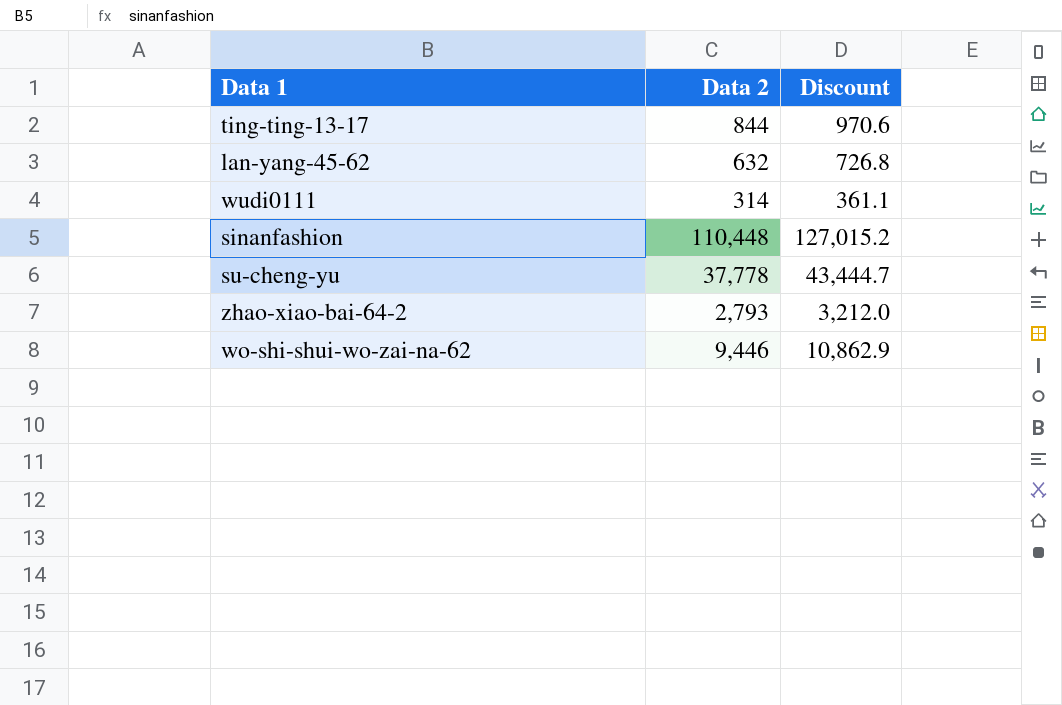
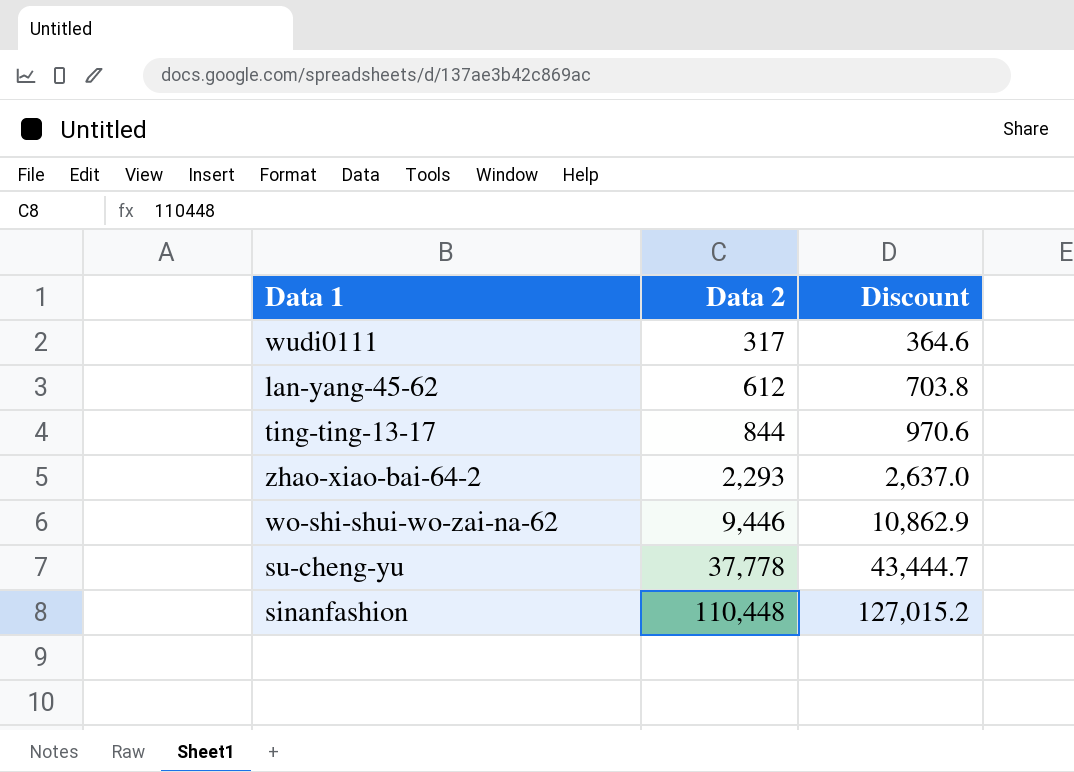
row order: none -> Data 2 ascending
wudi0111 | Data 2: 314 -> 317
wudi0111 | Discount: 361.1 -> 364.6
lan-yang-45-62 | Data 2: 632 -> 612
lan-yang-45-62 | Discount: 726.8 -> 703.8
zhao-xiao-bai-64-2 | Data 2: 2,793 -> 2,293
zhao-xiao-bai-64-2 | Discount: 3,212.0 -> 2,637.0

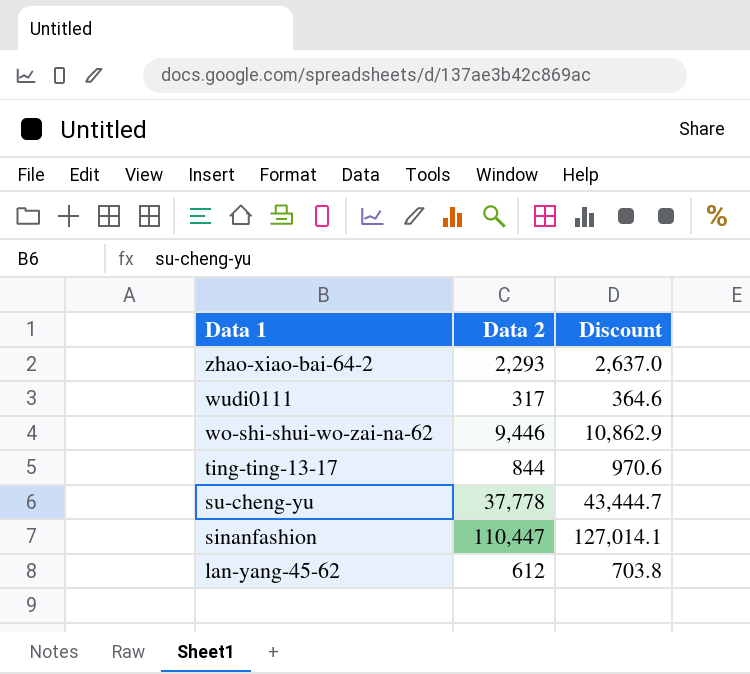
row order: Data 2 ascending -> Data 1 descending
sinanfashion | Data 2: 110,448 -> 110,447
sinanfashion | Discount: 127,015.2 -> 127,014.1

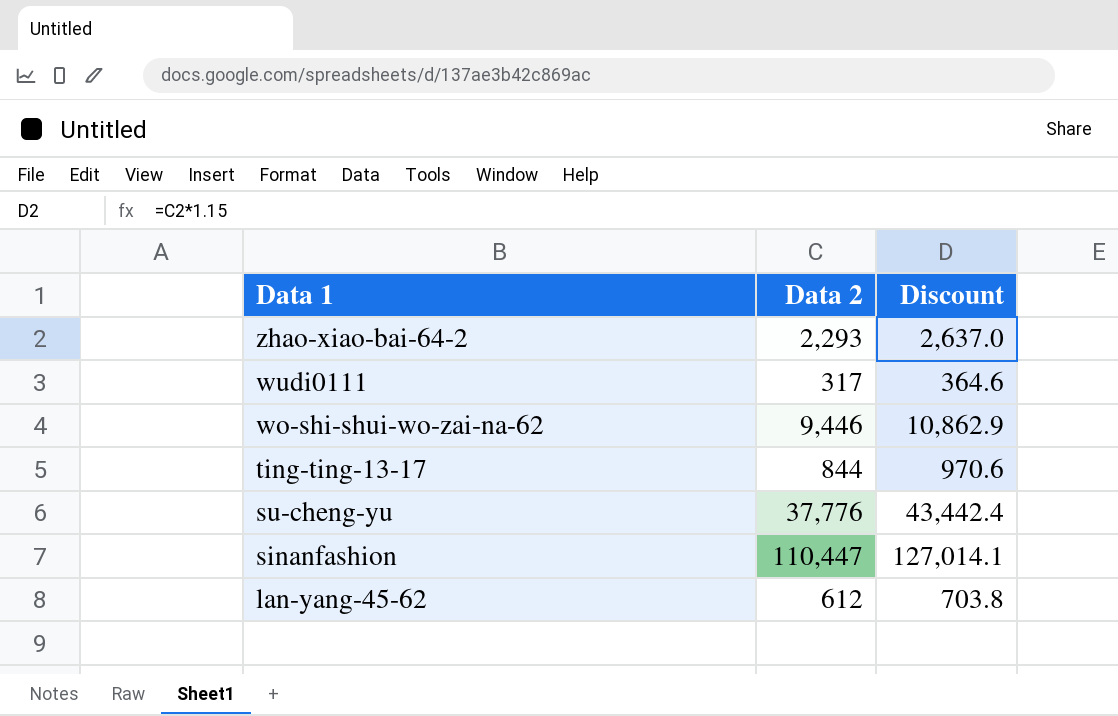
su-cheng-yu | Data 2: 37,778 -> 37,776
su-cheng-yu | Discount: 43,444.7 -> 43,442.4

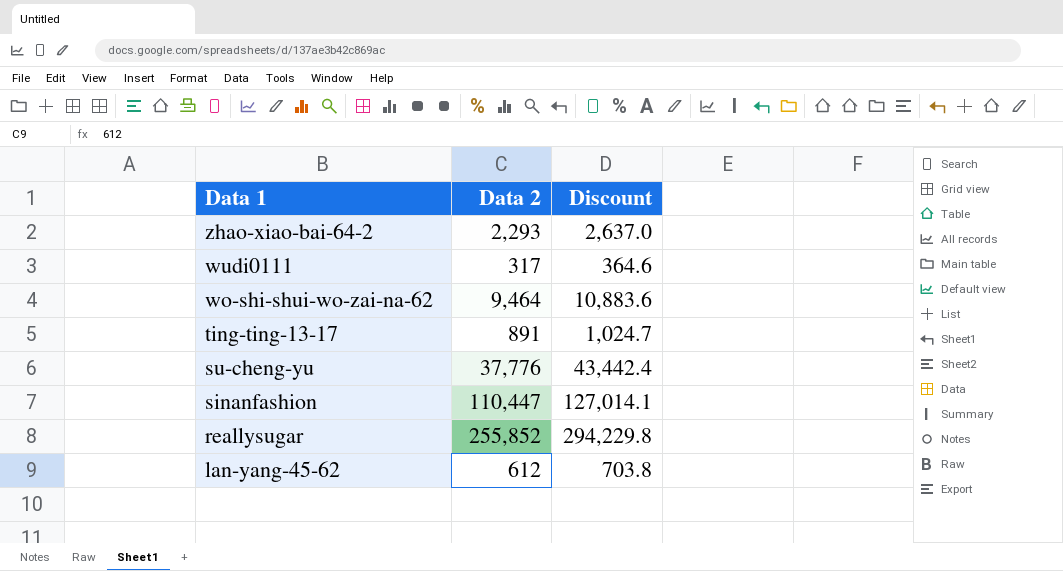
wo-shi-shui-wo-zai-na-62 | Data 2: 9,446 -> 9,464
wo-shi-shui-wo-zai-na-62 | Discount: 10,862.9 -> 10,883.6
ting-ting-13-17 | Data 2: 844 -> 891
ting-ting-13-17 | Discount: 970.6 -> 1,024.7
row reallysugar: none -> 255,852 | 294,229.8

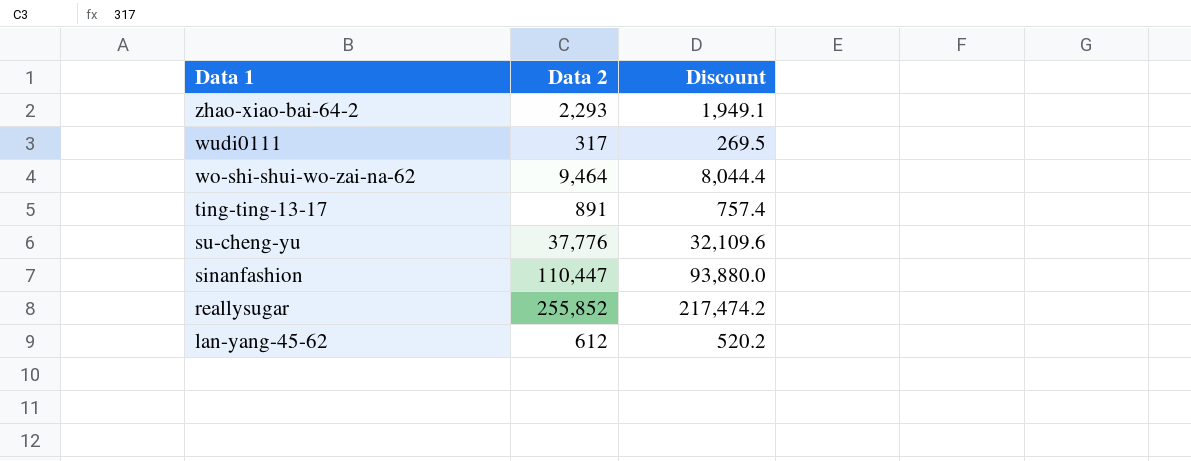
column Discount | formula: [Data 2] * 1.15 -> [Data 2] * 0.85

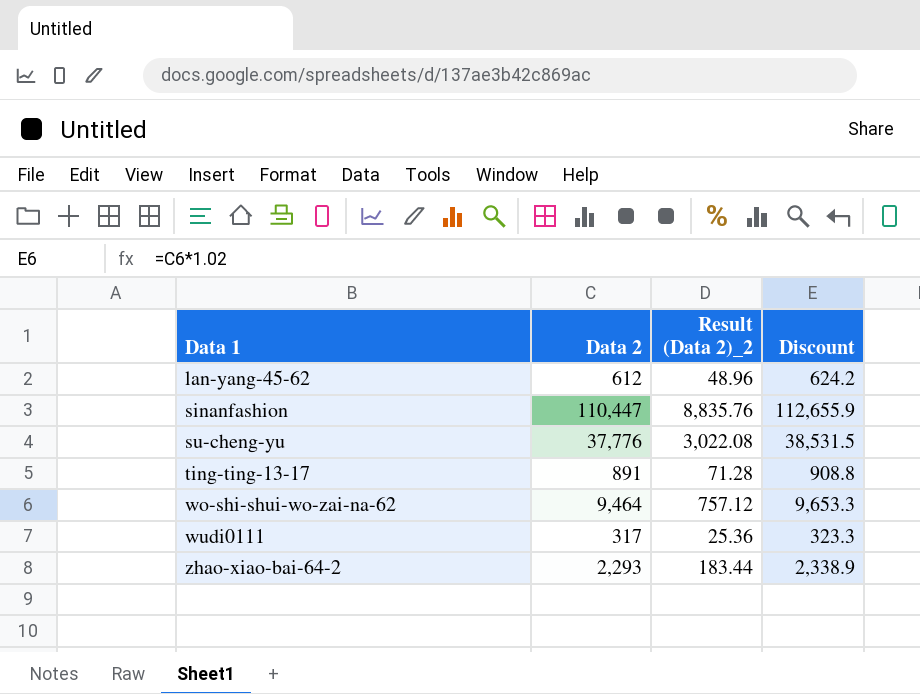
row order: Data 1 descending -> Data 1 ascending
column Result (Data 2)_2 | formula: none -> [Data 2] * 0.08
column Discount | formula: [Data 2] * 0.85 -> [Data 2] * 1.02
row reallysugar: 255,852 | 217,474.2 -> none

